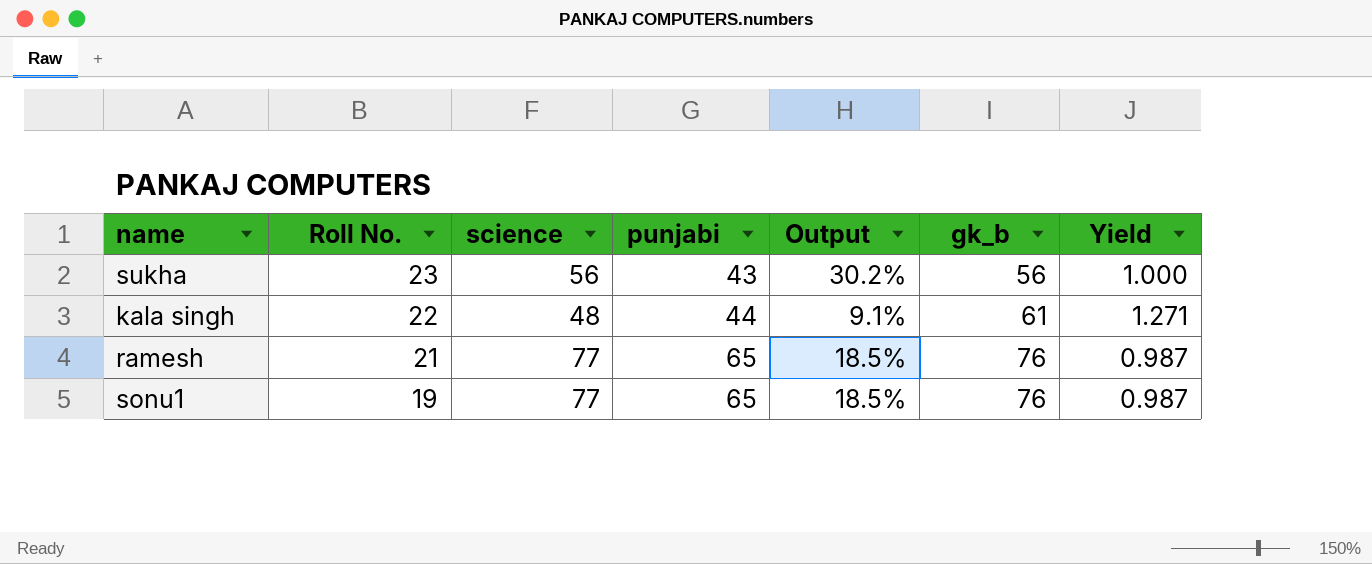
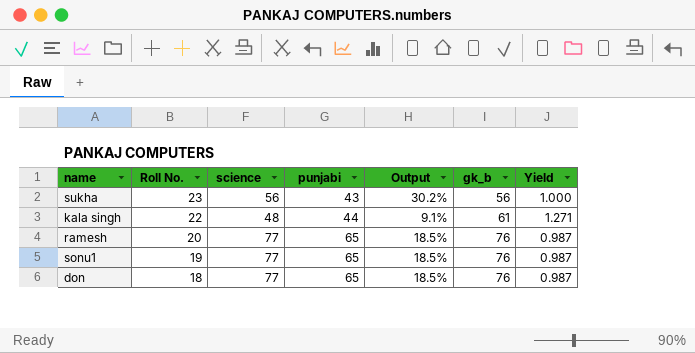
ramesh | Roll No.: 21 -> 20
row don: none -> 18 | 77 | 65 | 18.5% | 76 | 0.987

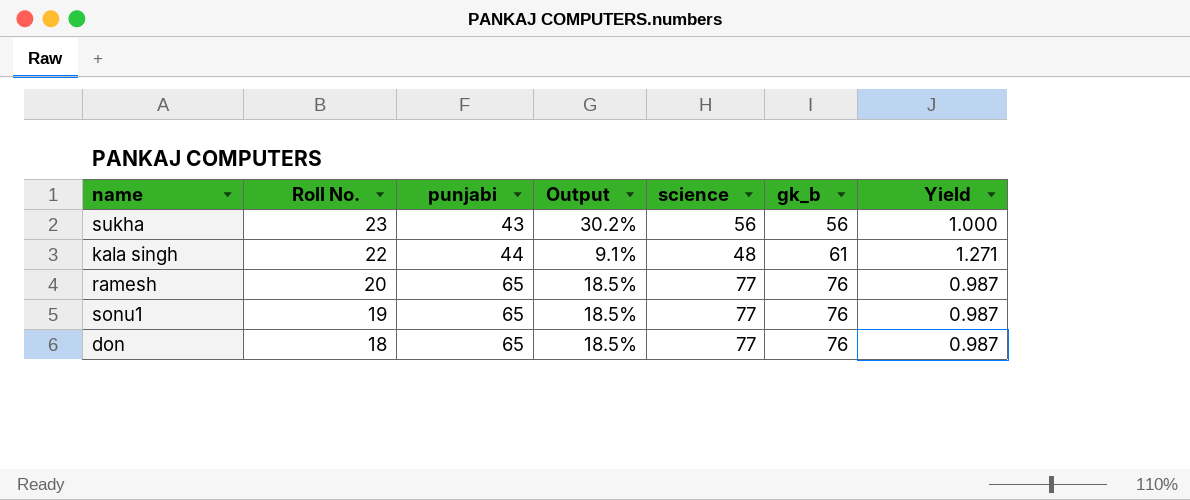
column science | position: 3 -> 5

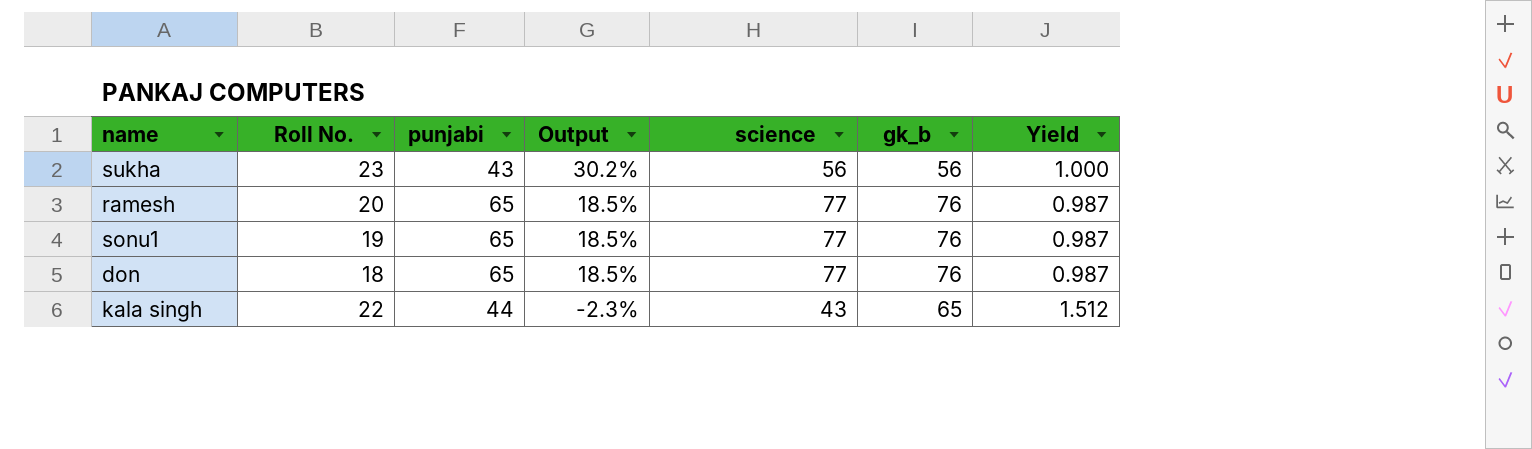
row order: Roll No. descending -> Output descending
kala singh | Output: 9.1% -> -2.3%
kala singh | science: 48 -> 43
kala singh | gk_b: 61 -> 65
kala singh | Yield: 1.271 -> 1.512

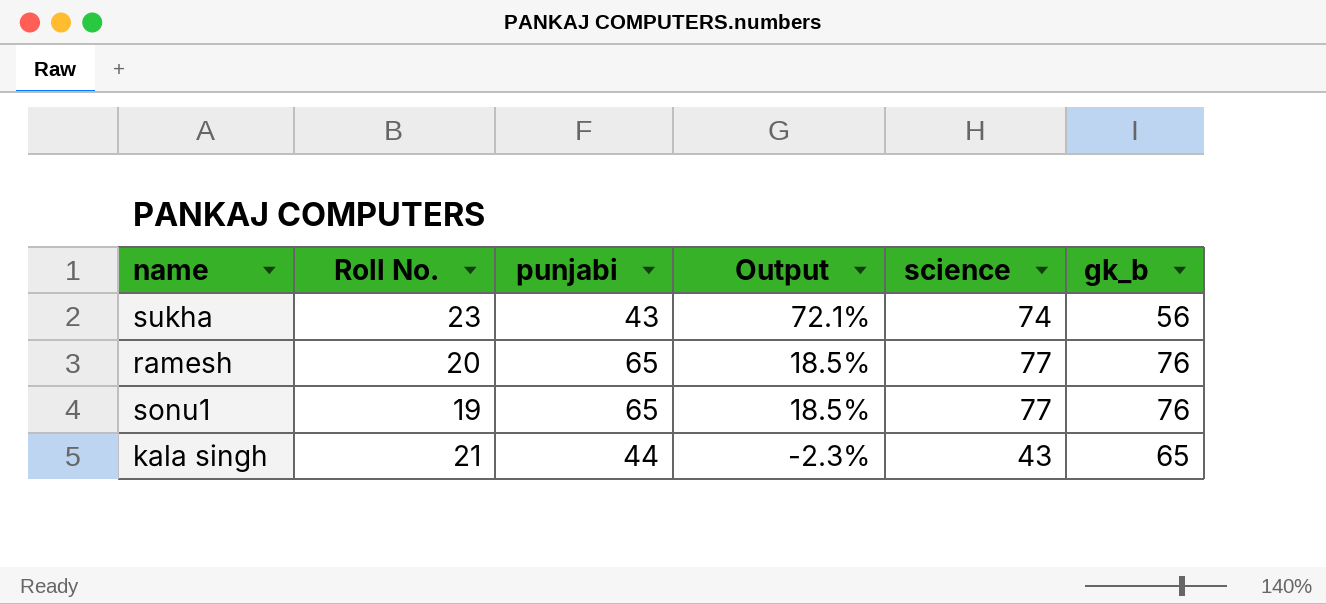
column Yield | formula: [gk_b] / [science] -> none
row don: 18 | 65 | 18.5% | 77 | 76 | 0.987 -> none
sukha | Output: 30.2% -> 72.1%
sukha | science: 56 -> 74
kala singh | Roll No.: 22 -> 21

